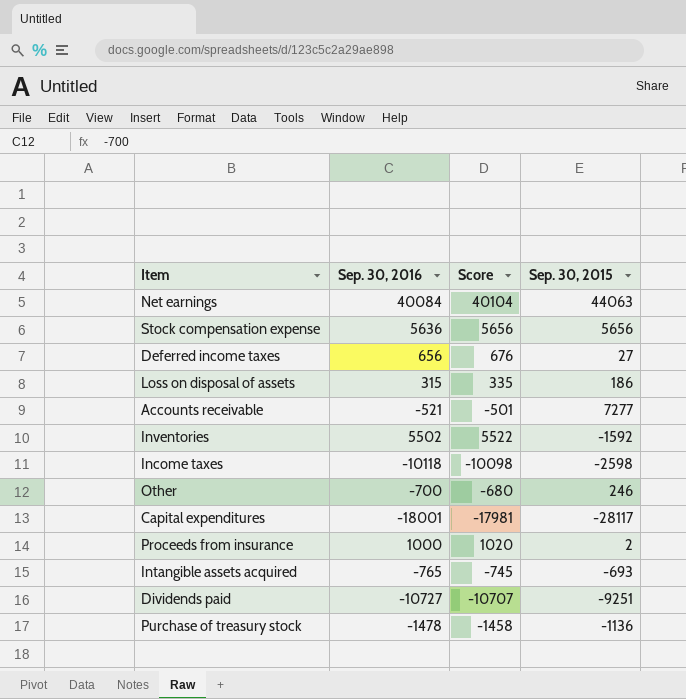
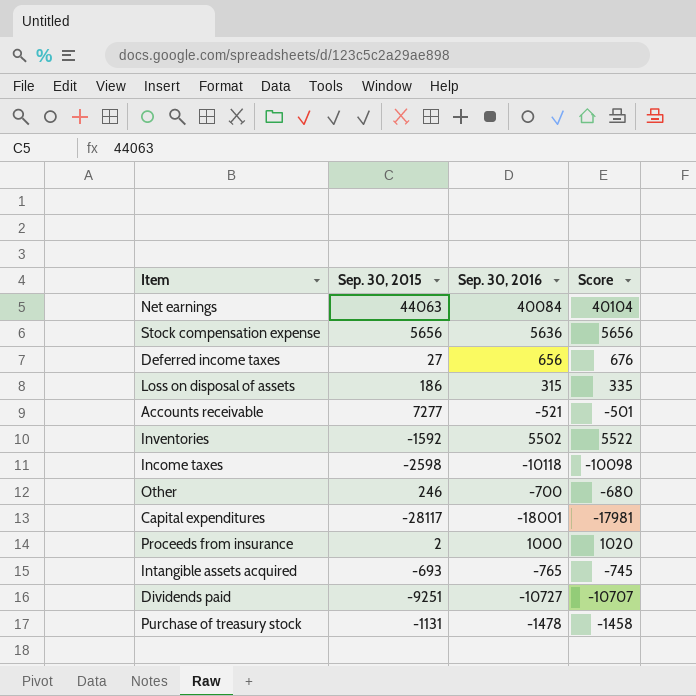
column Sep. 30, 2015 | position: 4 -> 2
Purchase of treasury stock | Sep. 30, 2015: -1136 -> -1131

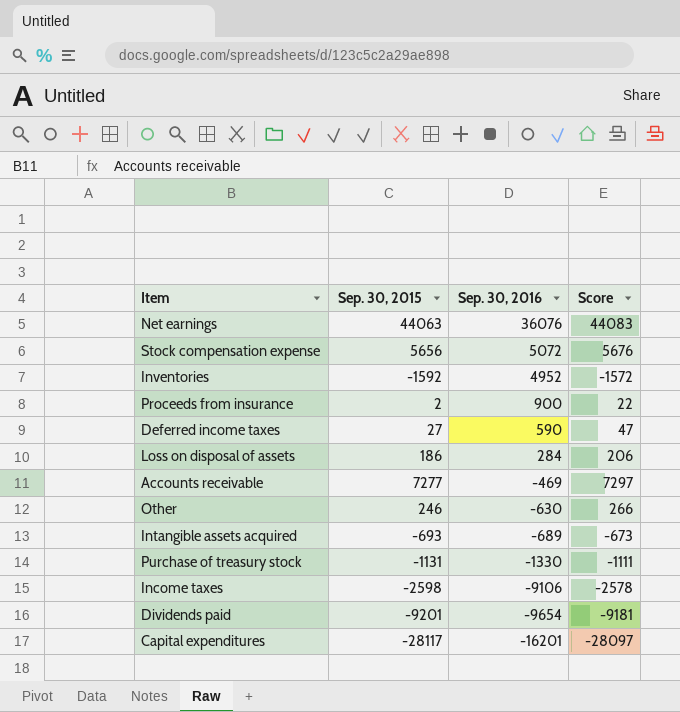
row order: none -> Sep. 30, 2016 descending
column Score | formula: [Sep. 30, 2016] + 20 -> [Sep. 30, 2015] + 20
Net earnings | Sep. 30, 2016: 40084 -> 36076
Stock compensation expense | Sep. 30, 2016: 5636 -> 5072
Inventories | Sep. 30, 2016: 5502 -> 4952
Proceeds from insurance | Sep. 30, 2016: 1000 -> 900
Deferred income taxes | Sep. 30, 2016: 656 -> 590
Loss on disposal of assets | Sep. 30, 2016: 315 -> 284
Accounts receivable | Sep. 30, 2016: -521 -> -469
Other | Sep. 30, 2016: -700 -> -630
Intangible assets acquired | Sep. 30, 2016: -765 -> -689
Purchase of treasury stock | Sep. 30, 2016: -1478 -> -1330
Income taxes | Sep. 30, 2016: -10118 -> -9106
Dividends paid | Sep. 30, 2015: -9251 -> -9201
Dividends paid | Sep. 30, 2016: -10727 -> -9654
Capital expenditures | Sep. 30, 2016: -18001 -> -16201

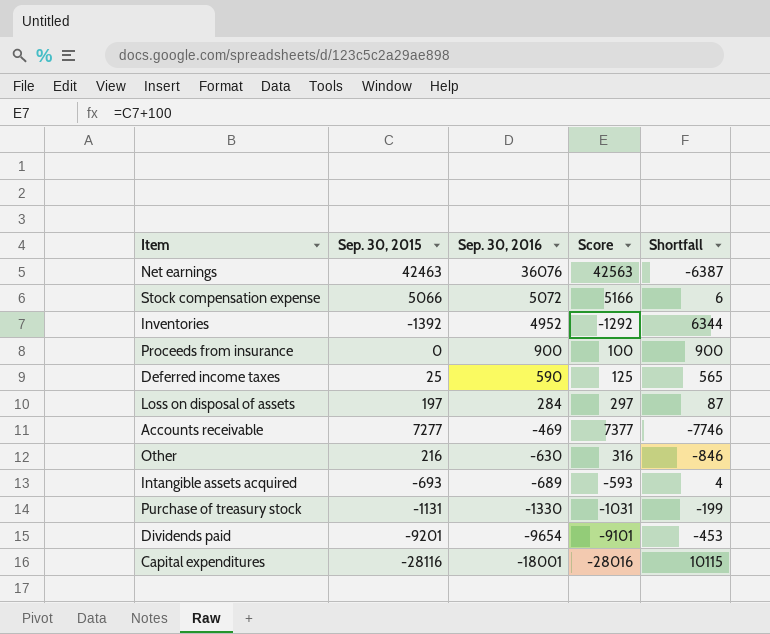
column Score | formula: [Sep. 30, 2015] + 20 -> [Sep. 30, 2015] + 100
column Shortfall | formula: none -> [Sep. 30, 2016] - [Sep. 30, 2015]
row Income taxes: -2598 | -9106 | -2578 -> none
Net earnings | Sep. 30, 2015: 44063 -> 42463
Stock compensation expense | Sep. 30, 2015: 5656 -> 5066
Inventories | Sep. 30, 2015: -1592 -> -1392
Proceeds from insurance | Sep. 30, 2015: 2 -> 0
Deferred income taxes | Sep. 30, 2015: 27 -> 25
Loss on disposal of assets | Sep. 30, 2015: 186 -> 197
Other | Sep. 30, 2015: 246 -> 216
Capital expenditures | Sep. 30, 2015: -28117 -> -28116
Capital expenditures | Sep. 30, 2016: -16201 -> -18001

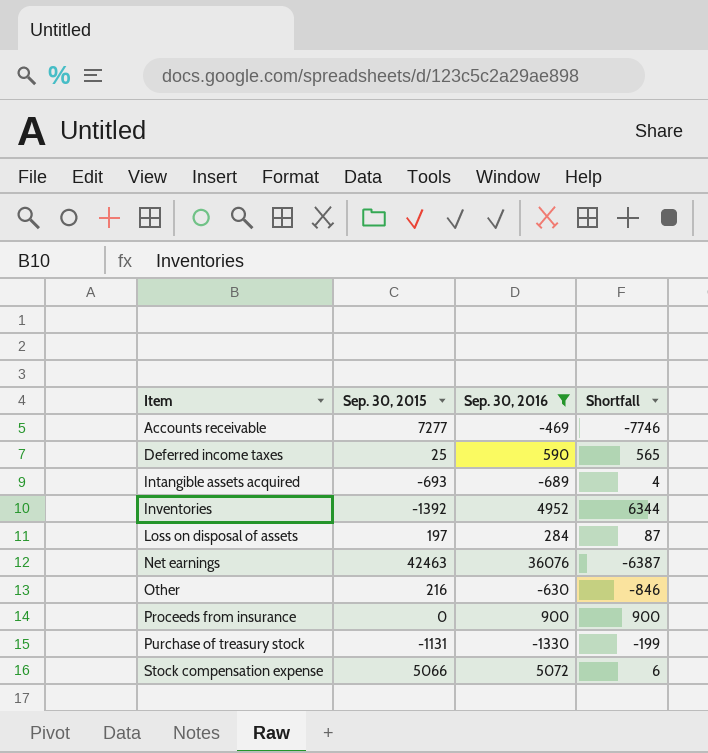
filter: none -> Sep. 30, 2016 >= -1330
row order: Sep. 30, 2016 descending -> Item ascending
column Score | formula: [Sep. 30, 2015] + 100 -> none

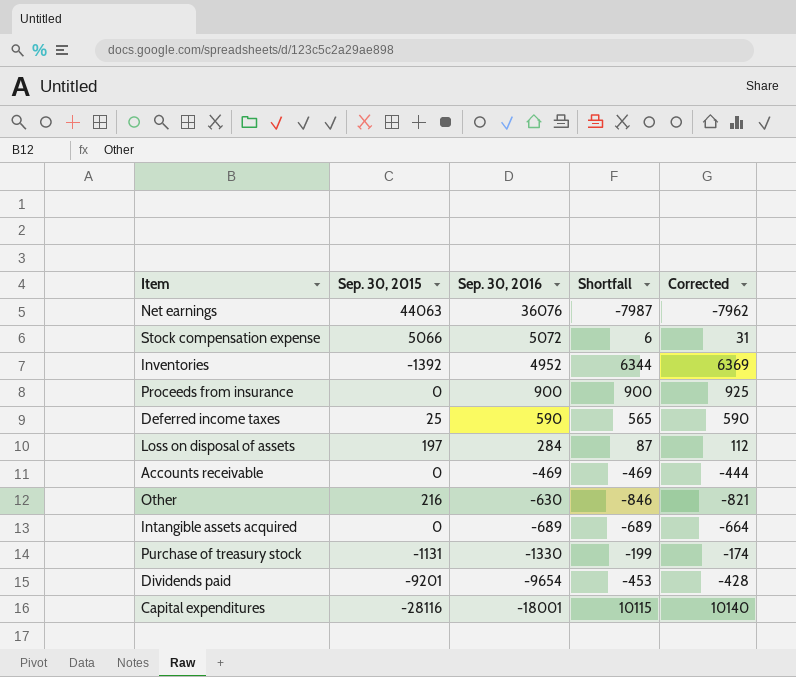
filter: Sep. 30, 2016 >= -1330 -> none
row order: Item ascending -> Sep. 30, 2016 descending
column Corrected | formula: none -> [Shortfall] + 25
Net earnings | Sep. 30, 2015: 42463 -> 44063
Net earnings | Shortfall: -6387 -> -7987
Accounts receivable | Sep. 30, 2015: 7277 -> 0
Accounts receivable | Shortfall: -7746 -> -469
Intangible assets acquired | Sep. 30, 2015: -693 -> 0
Intangible assets acquired | Shortfall: 4 -> -689

